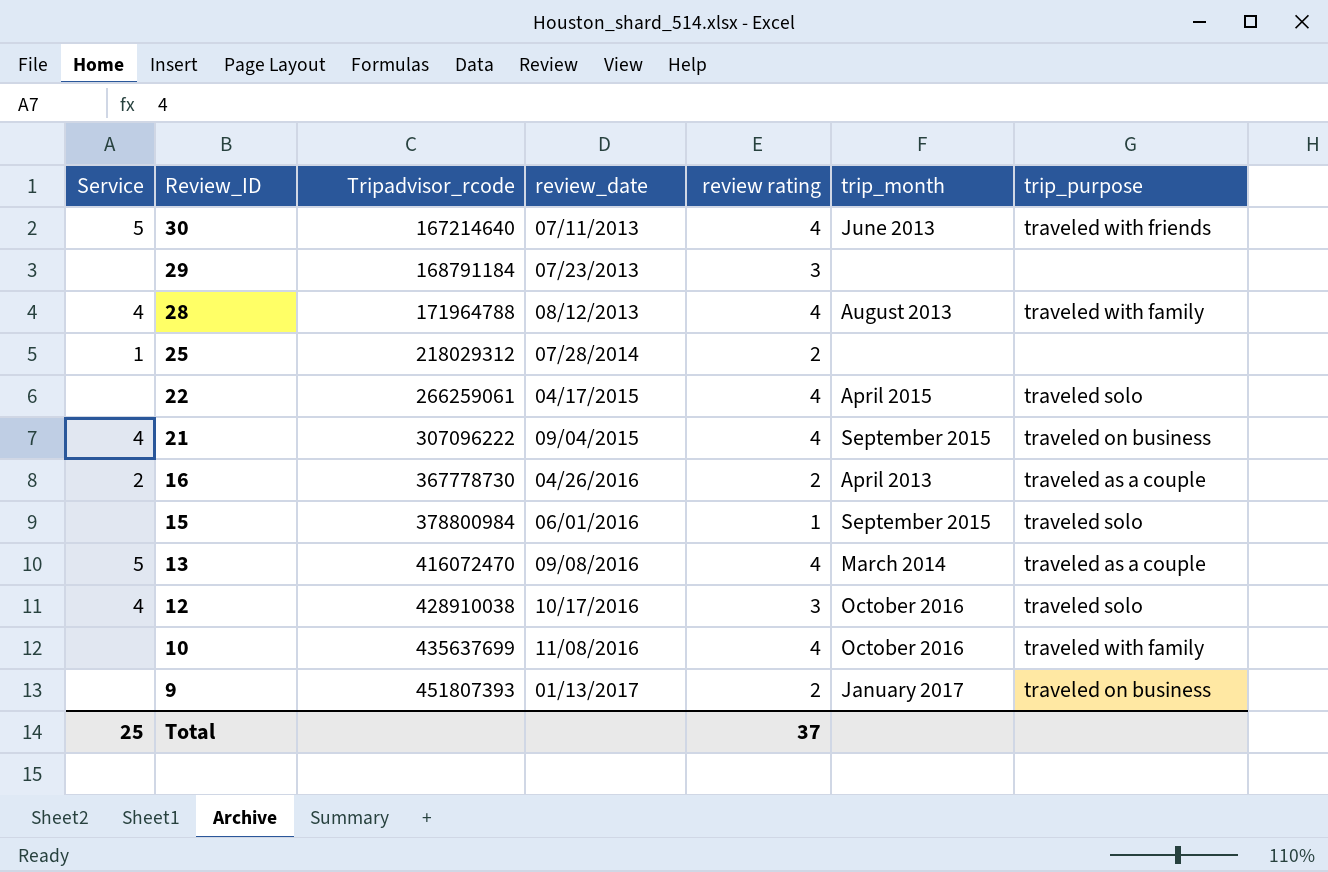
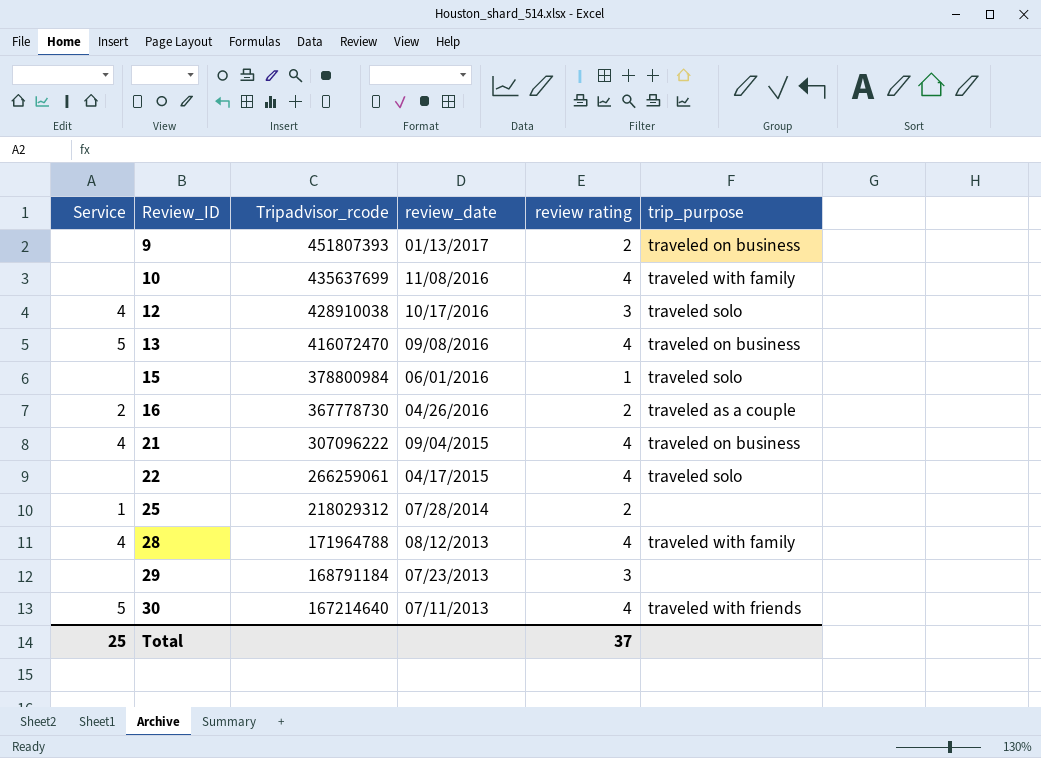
row order: Review_ID descending -> Review_ID ascending
column trip_month | position: 6 -> none
13 | trip_purpose: traveled as a couple -> traveled on business

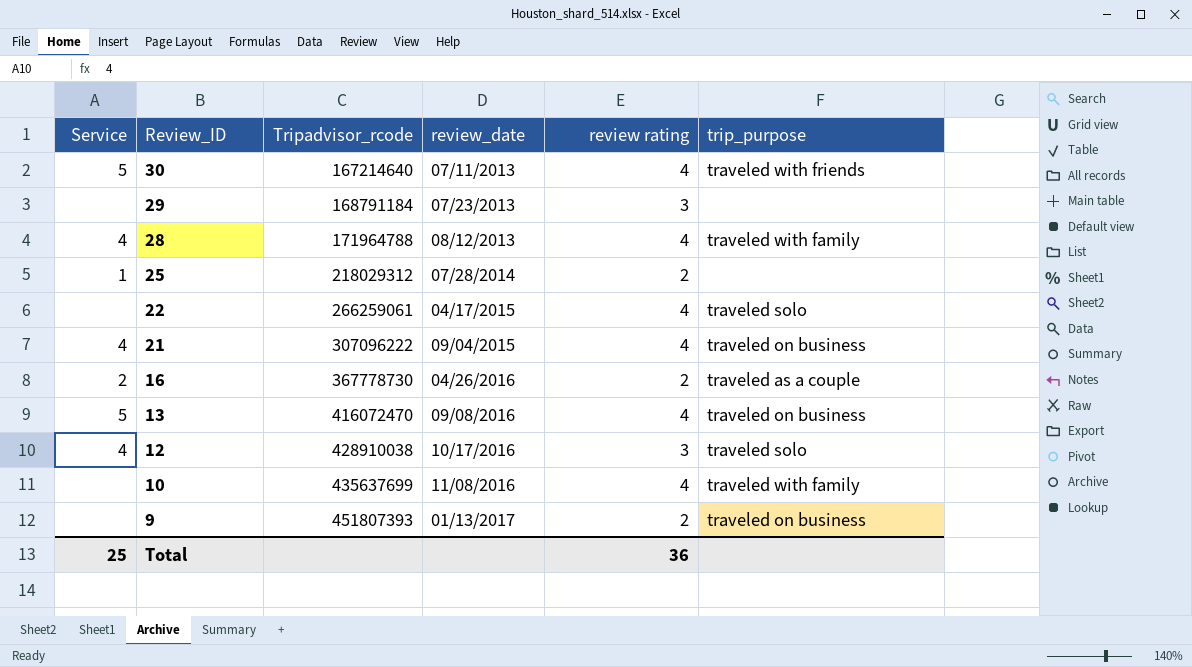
row order: Review_ID ascending -> Review_ID descending
row 15: none | 378800984 | 06/01/2016 | 1 | traveled solo -> none
Total | review rating: 37 -> 36

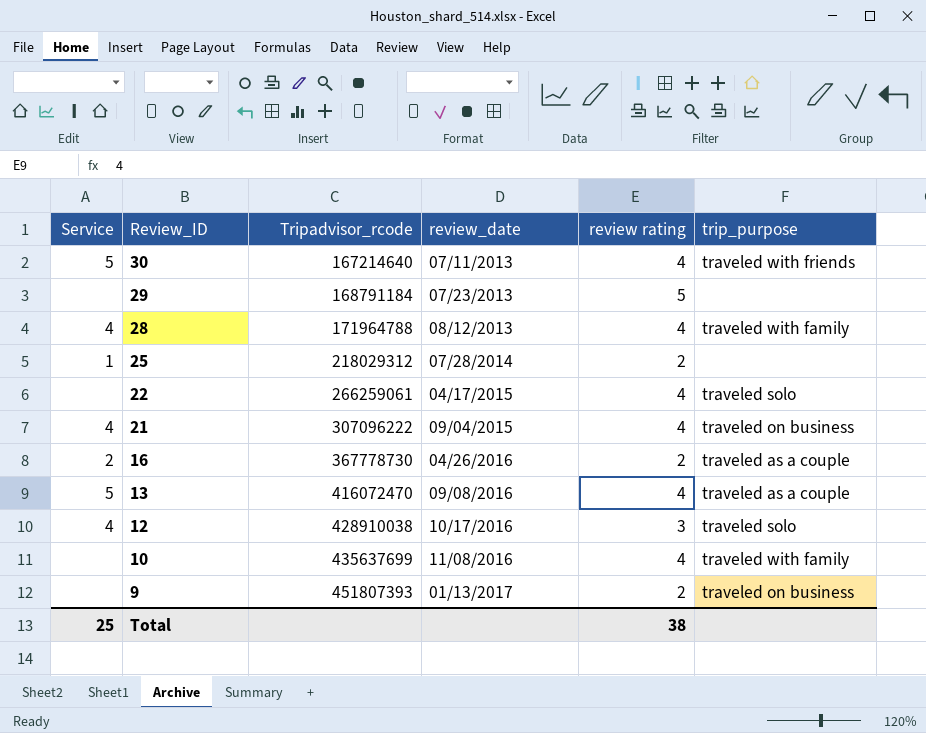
29 | review rating: 3 -> 5
13 | trip_purpose: traveled on business -> traveled as a couple
Total | review rating: 36 -> 38

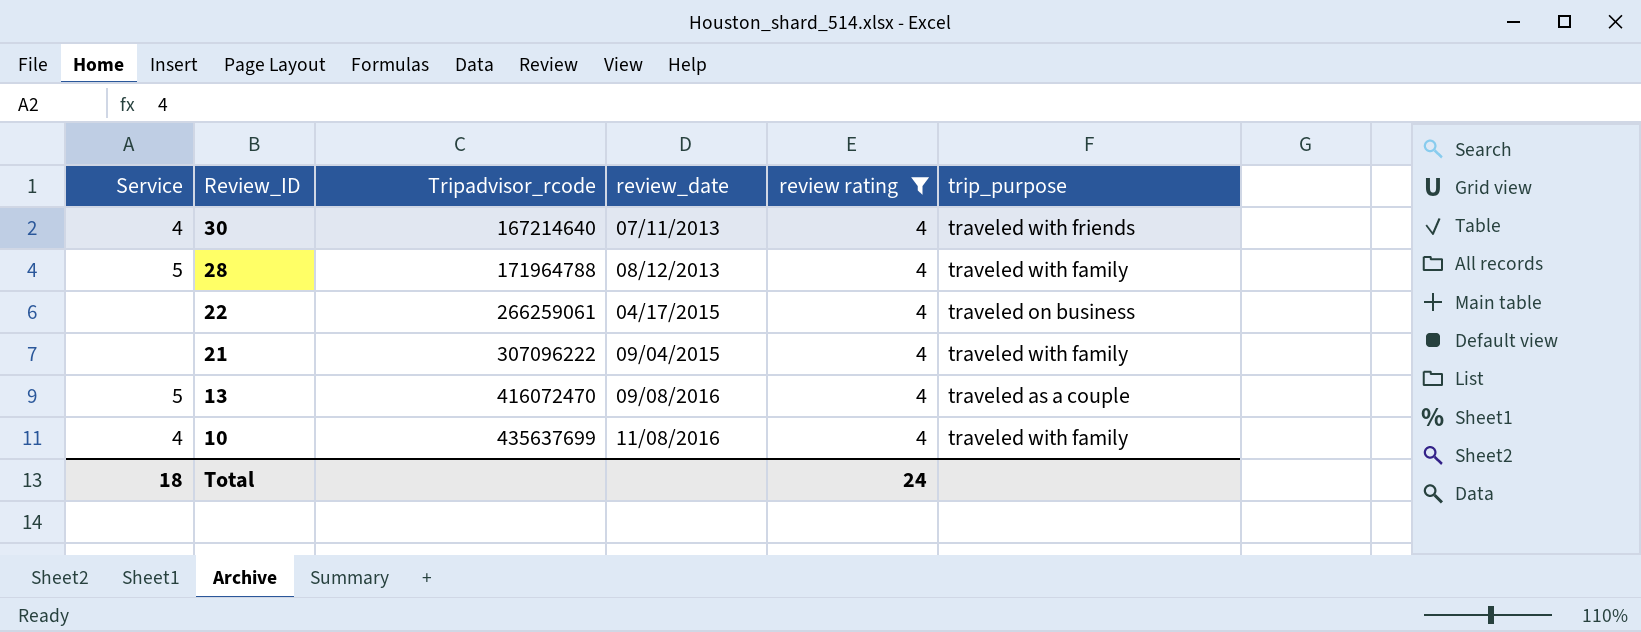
filter: none -> review rating = 4
30 | Service: 5 -> 4
28 | Service: 4 -> 5
22 | trip_purpose: traveled solo -> traveled on business
21 | Service: 4 -> none
21 | trip_purpose: traveled on business -> traveled with family
10 | Service: none -> 4
Total | Service: 25 -> 18
Total | review rating: 38 -> 24

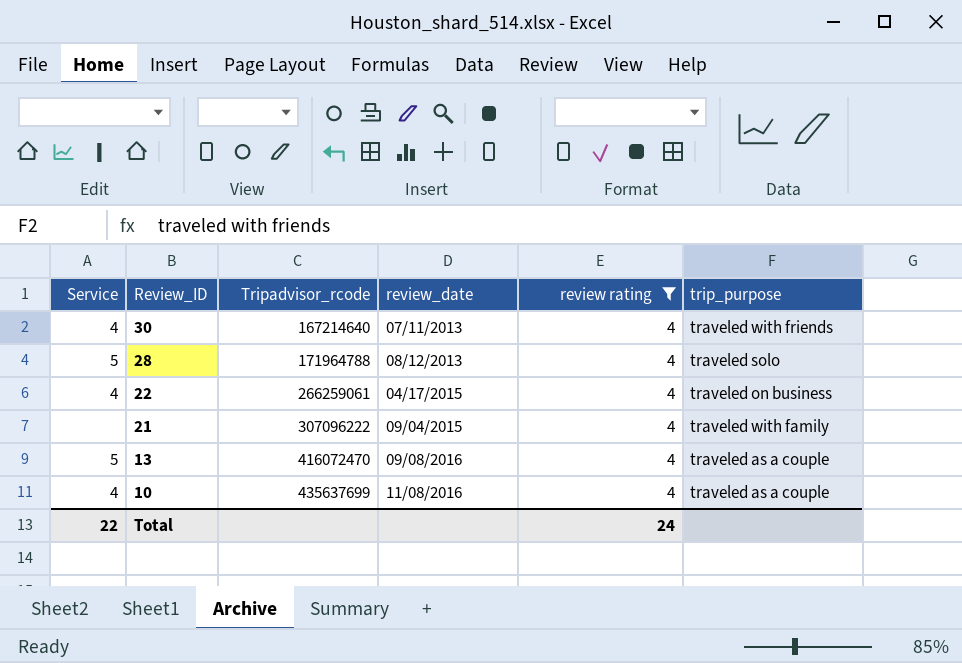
28 | trip_purpose: traveled with family -> traveled solo
22 | Service: none -> 4
10 | trip_purpose: traveled with family -> traveled as a couple
Total | Service: 18 -> 22

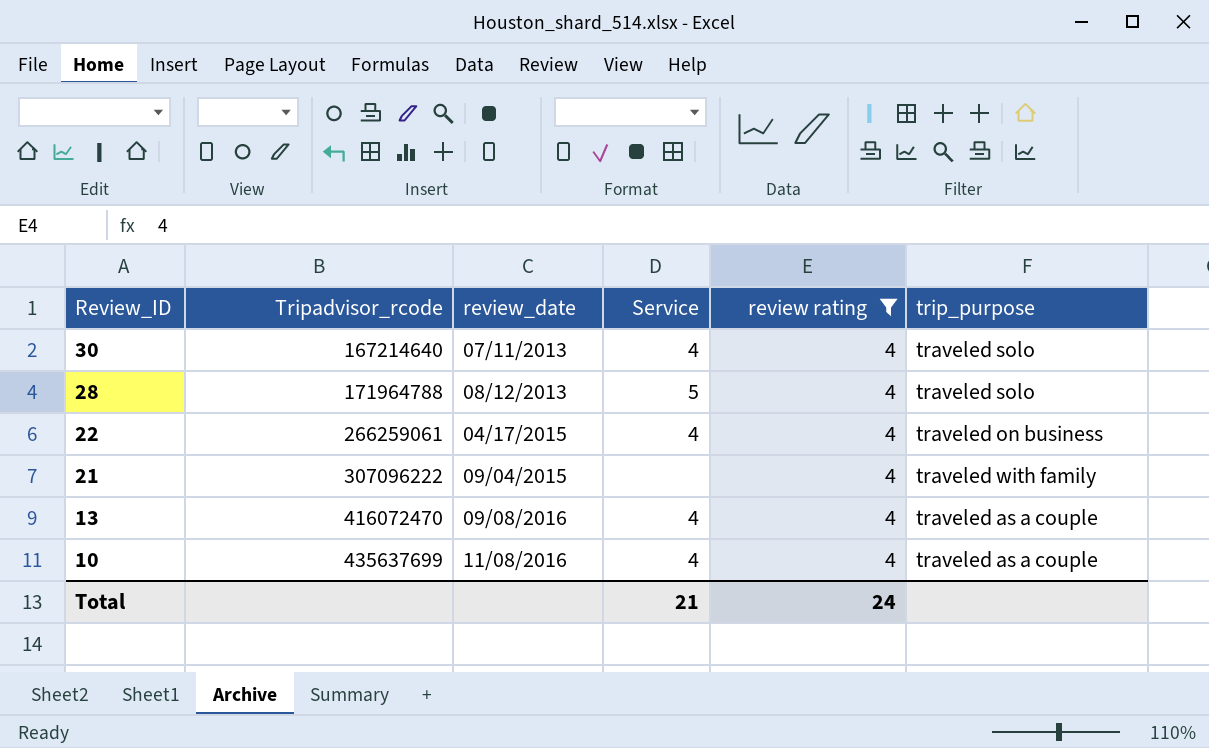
column Service | position: 1 -> 4
30 | trip_purpose: traveled with friends -> traveled solo
13 | Service: 5 -> 4
Total | Service: 22 -> 21

